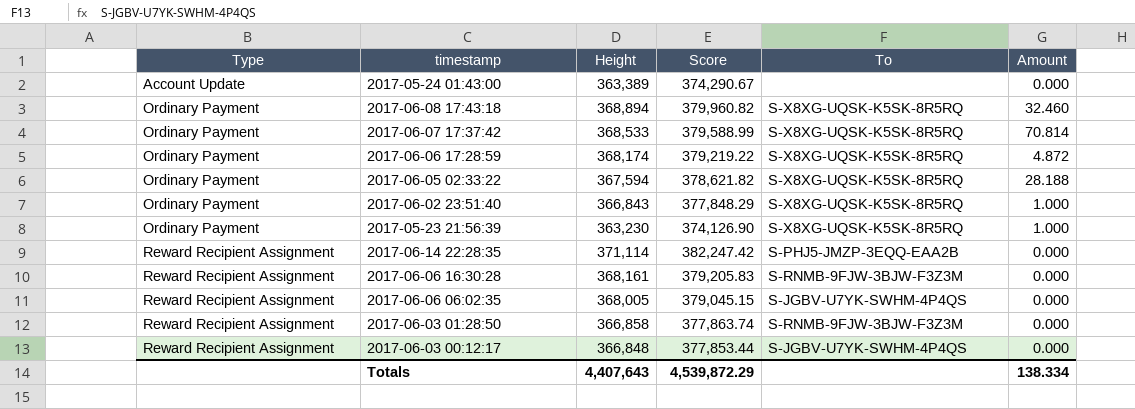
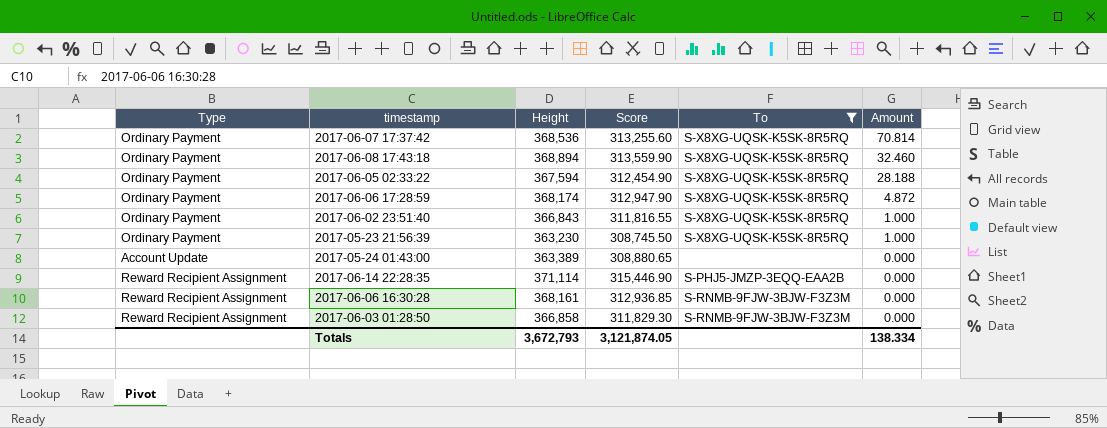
filter: none -> To != S-JGBV-U7YK-SWHM-4P4QS
row order: Type ascending -> Amount descending
column Score | formula: [Height] * 1.03 -> [Height] * 0.85
2017-06-07 17:37:42 | Height: 368,533 -> 368,536
Totals | Height: 4,407,643 -> 3,672,793
Totals | Score: 4,539,872.29 -> 3,121,874.05

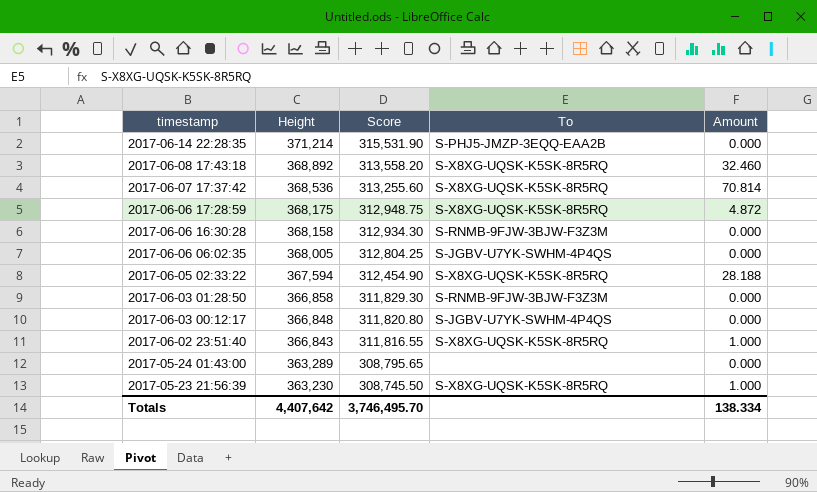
filter: To != S-JGBV-U7YK-SWHM-4P4QS -> none
row order: Amount descending -> timestamp descending
column Type | position: 1 -> none
2017-06-14 22:28:35 | Height: 371,114 -> 371,214
2017-06-14 22:28:35 | Score: 315,446.90 -> 315,531.90
2017-06-08 17:43:18 | Height: 368,894 -> 368,892
2017-06-08 17:43:18 | Score: 313,559.90 -> 313,558.20
2017-06-06 17:28:59 | Height: 368,174 -> 368,175
2017-06-06 17:28:59 | Score: 312,947.90 -> 312,948.75
2017-06-06 16:30:28 | Height: 368,161 -> 368,158
2017-06-06 16:30:28 | Score: 312,936.85 -> 312,934.30
2017-05-24 01:43:00 | Height: 363,389 -> 363,289
2017-05-24 01:43:00 | Score: 308,880.65 -> 308,795.65
Totals | Height: 3,672,793 -> 4,407,642
Totals | Score: 3,121,874.05 -> 3,746,495.70

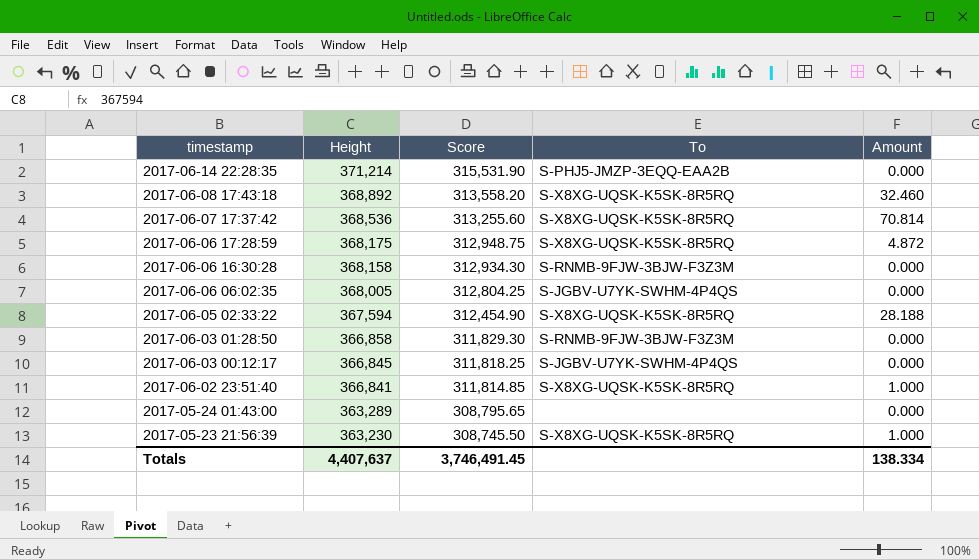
2017-06-03 00:12:17 | Height: 366,848 -> 366,845
2017-06-03 00:12:17 | Score: 311,820.80 -> 311,818.25
2017-06-02 23:51:40 | Height: 366,843 -> 366,841
2017-06-02 23:51:40 | Score: 311,816.55 -> 311,814.85
Totals | Height: 4,407,642 -> 4,407,637
Totals | Score: 3,746,495.70 -> 3,746,491.45

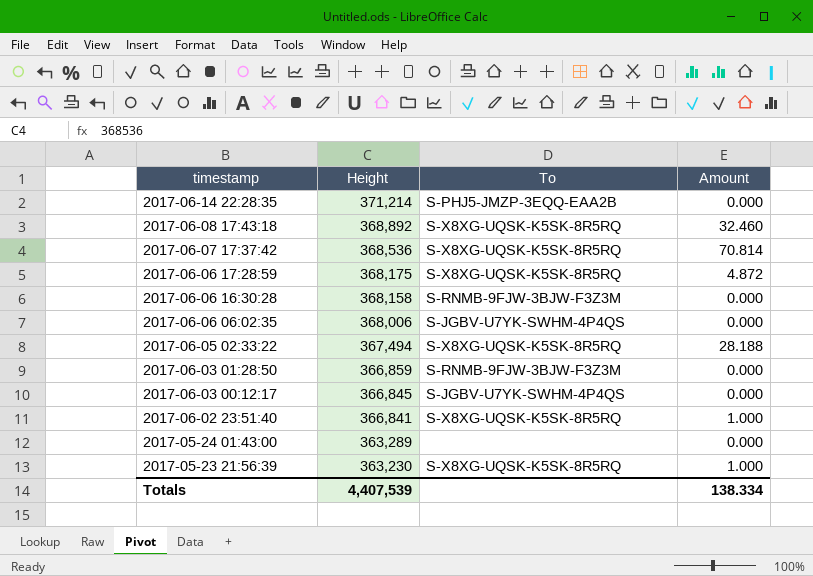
column Score | formula: [Height] * 0.85 -> none
2017-06-06 06:02:35 | Height: 368,005 -> 368,006
2017-06-05 02:33:22 | Height: 367,594 -> 367,494
2017-06-03 01:28:50 | Height: 366,858 -> 366,859
Totals | Height: 4,407,637 -> 4,407,539

